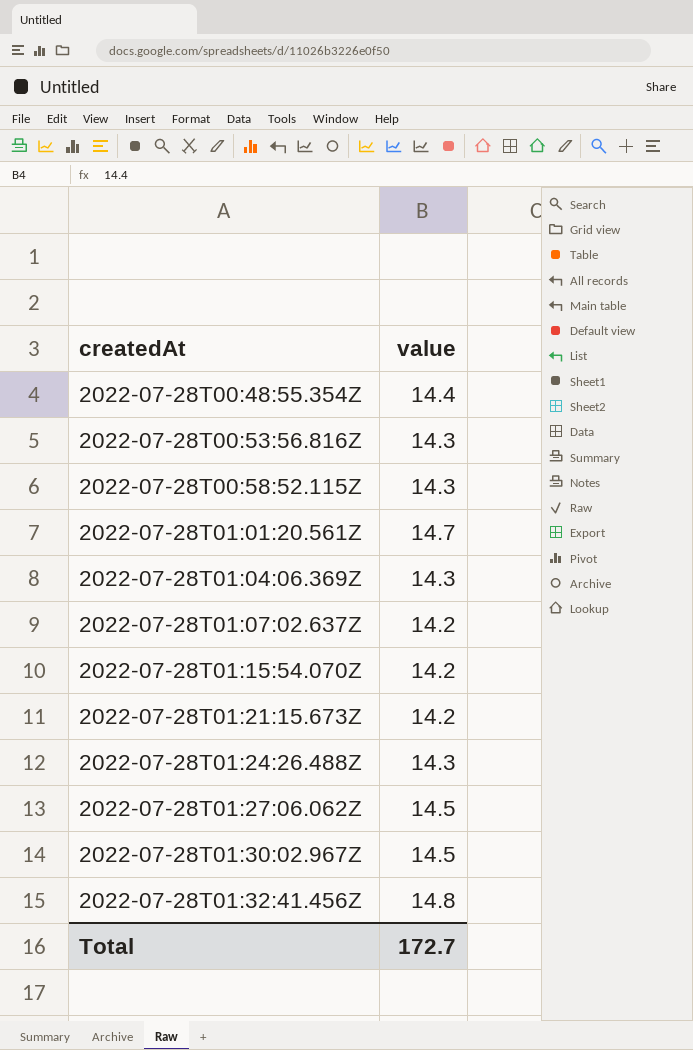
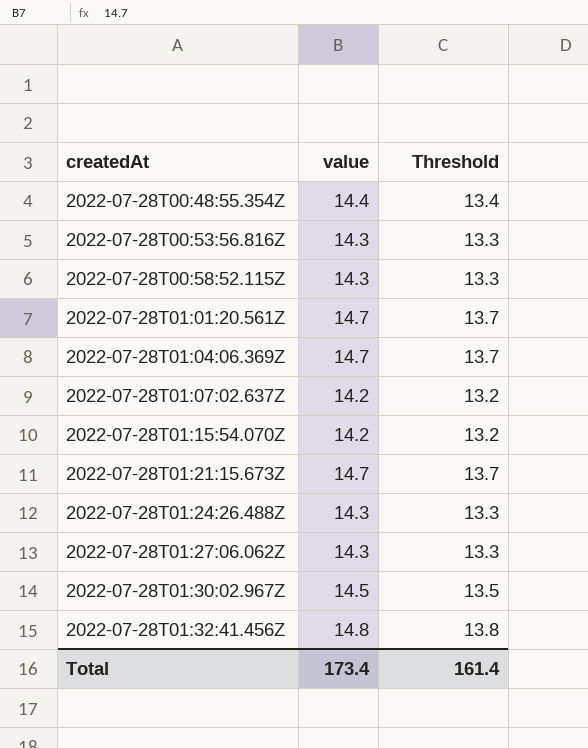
column Threshold | formula: none -> [value] - 1
2022-07-28T01:04:06.369Z | value: 14.3 -> 14.7
2022-07-28T01:21:15.673Z | value: 14.2 -> 14.7
2022-07-28T01:27:06.062Z | value: 14.5 -> 14.3
Total | value: 172.7 -> 173.4

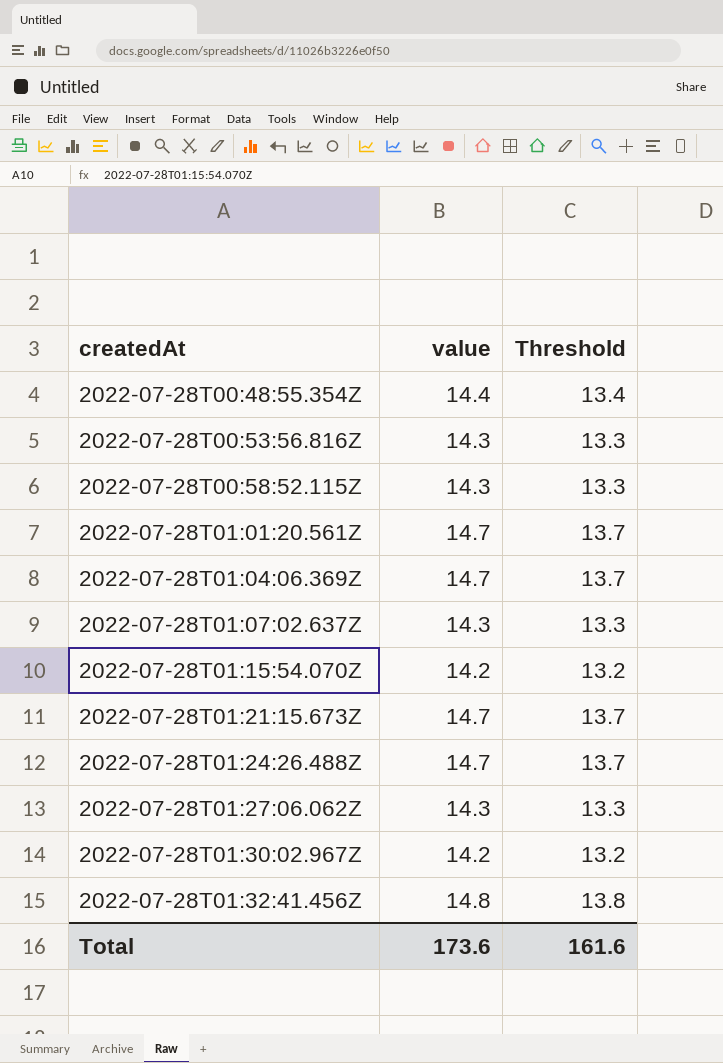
2022-07-28T01:07:02.637Z | value: 14.2 -> 14.3
2022-07-28T01:07:02.637Z | Threshold: 13.2 -> 13.3
2022-07-28T01:24:26.488Z | value: 14.3 -> 14.7
2022-07-28T01:24:26.488Z | Threshold: 13.3 -> 13.7
2022-07-28T01:30:02.967Z | value: 14.5 -> 14.2
2022-07-28T01:30:02.967Z | Threshold: 13.5 -> 13.2
Total | value: 173.4 -> 173.6
Total | Threshold: 161.4 -> 161.6

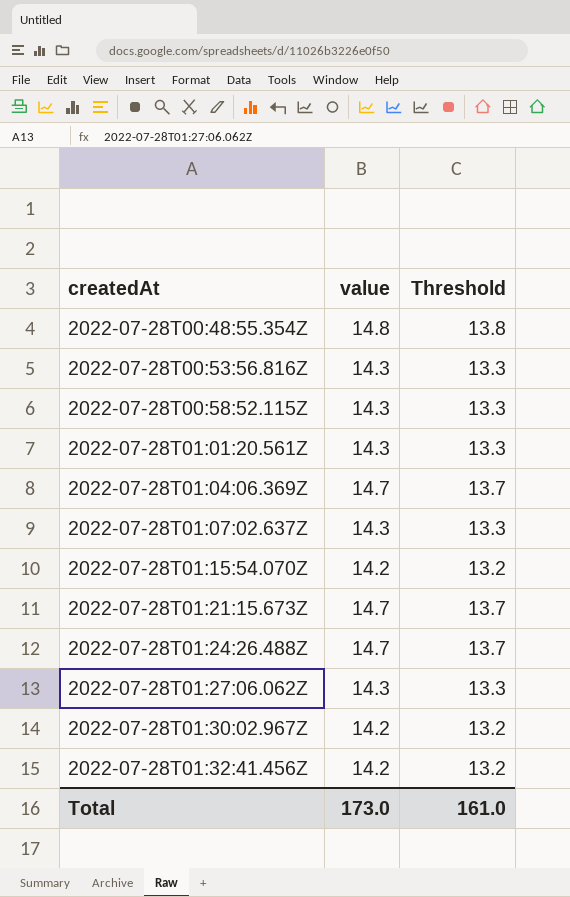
2022-07-28T00:48:55.354Z | value: 14.4 -> 14.8
2022-07-28T00:48:55.354Z | Threshold: 13.4 -> 13.8
2022-07-28T01:01:20.561Z | value: 14.7 -> 14.3
2022-07-28T01:01:20.561Z | Threshold: 13.7 -> 13.3
2022-07-28T01:32:41.456Z | value: 14.8 -> 14.2
2022-07-28T01:32:41.456Z | Threshold: 13.8 -> 13.2
Total | value: 173.6 -> 173.0
Total | Threshold: 161.6 -> 161.0

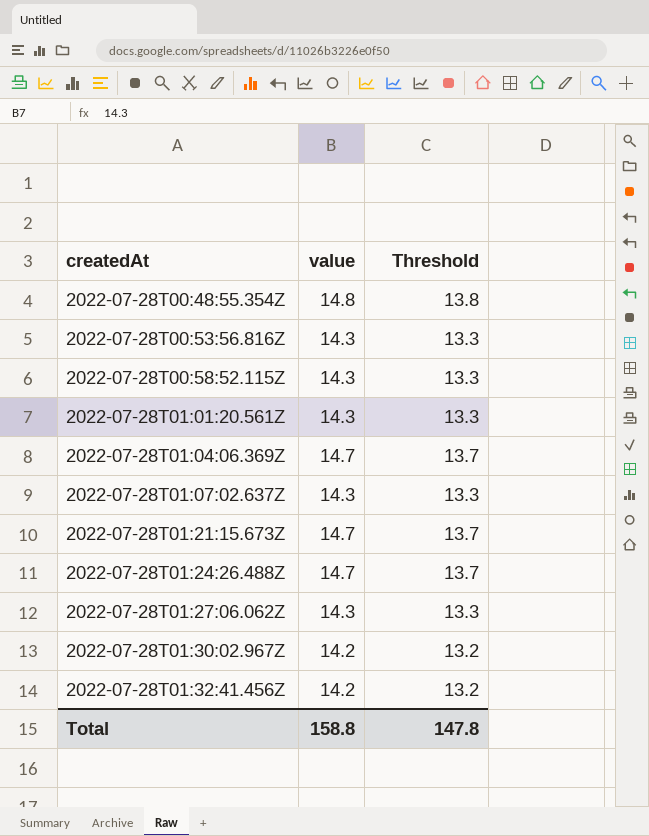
row 2022-07-28T01:15:54.070Z: 14.2 | 13.2 -> none
Total | value: 173.0 -> 158.8
Total | Threshold: 161.0 -> 147.8

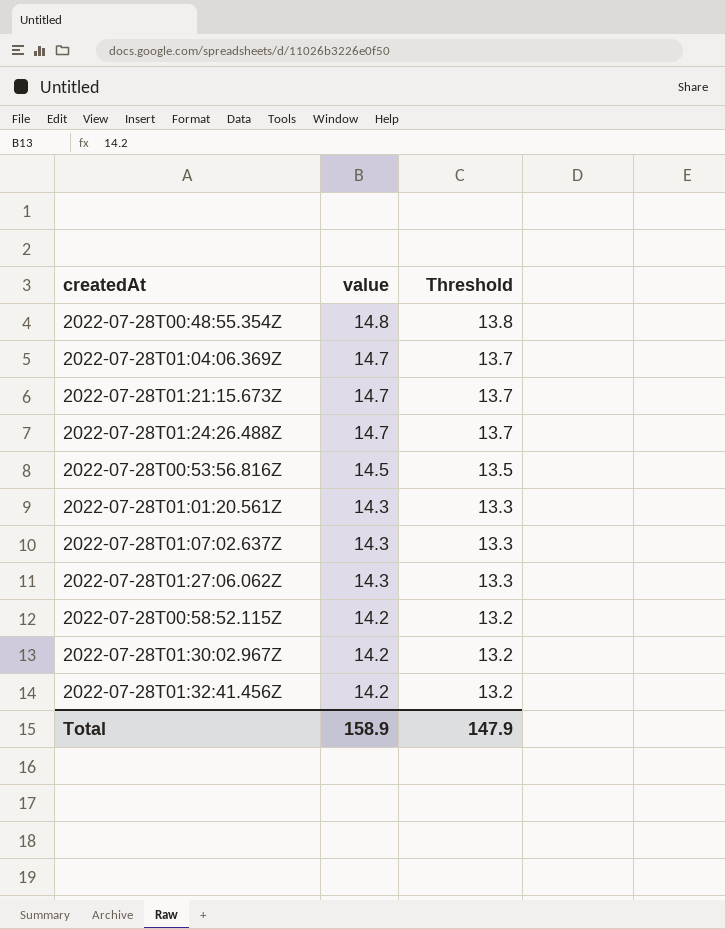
row order: createdAt ascending -> value descending
2022-07-28T00:53:56.816Z | value: 14.3 -> 14.5
2022-07-28T00:53:56.816Z | Threshold: 13.3 -> 13.5
2022-07-28T00:58:52.115Z | value: 14.3 -> 14.2
2022-07-28T00:58:52.115Z | Threshold: 13.3 -> 13.2
Total | value: 158.8 -> 158.9
Total | Threshold: 147.8 -> 147.9

